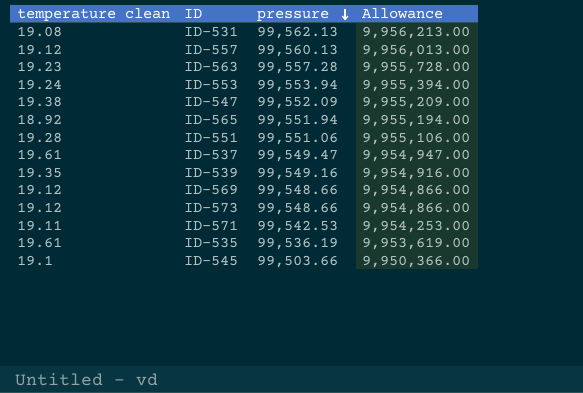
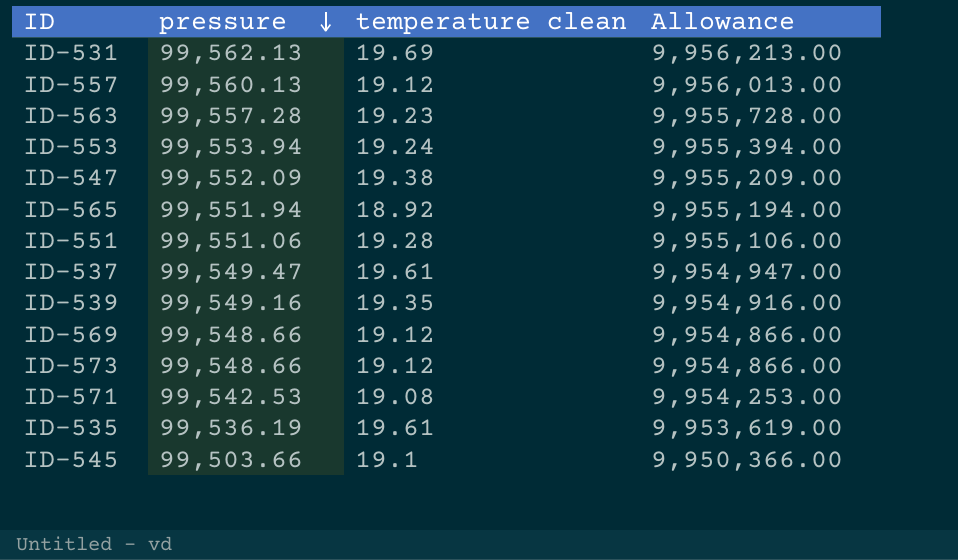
column temperature clean | position: 1 -> 3
ID-531 | temperature clean: 19.08 -> 19.69
ID-571 | temperature clean: 19.11 -> 19.08

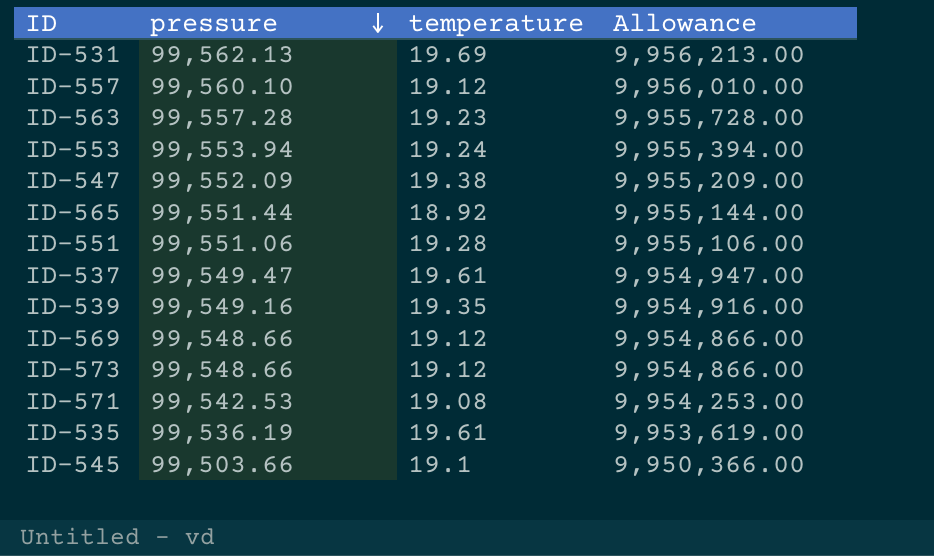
column name: temperature clean -> temperature
ID-557 | pressure: 99,560.13 -> 99,560.10
ID-557 | Allowance: 9,956,013.00 -> 9,956,010.00
ID-565 | pressure: 99,551.94 -> 99,551.44
ID-565 | Allowance: 9,955,194.00 -> 9,955,144.00

